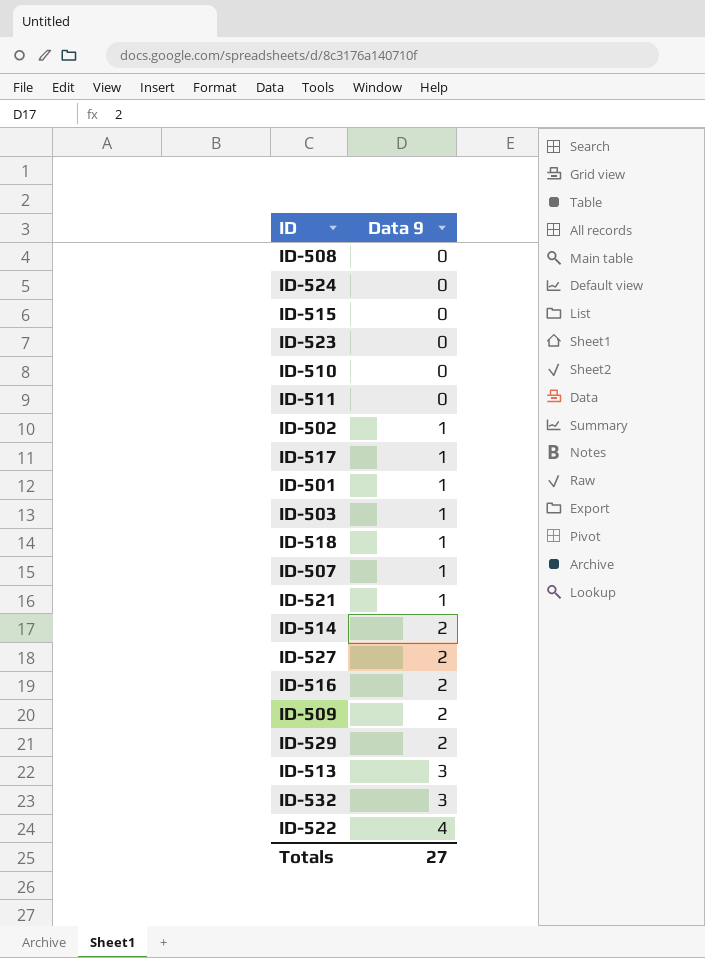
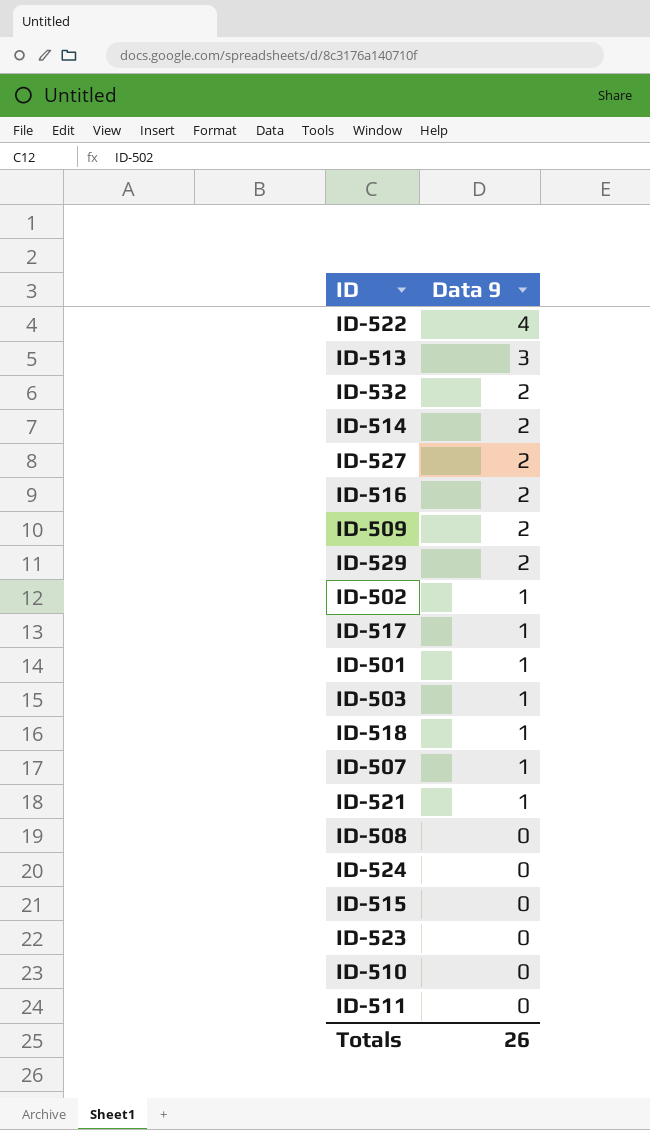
row order: Data 9 ascending -> Data 9 descending
ID-532 | Data 9: 3 -> 2
Totals | Data 9: 27 -> 26

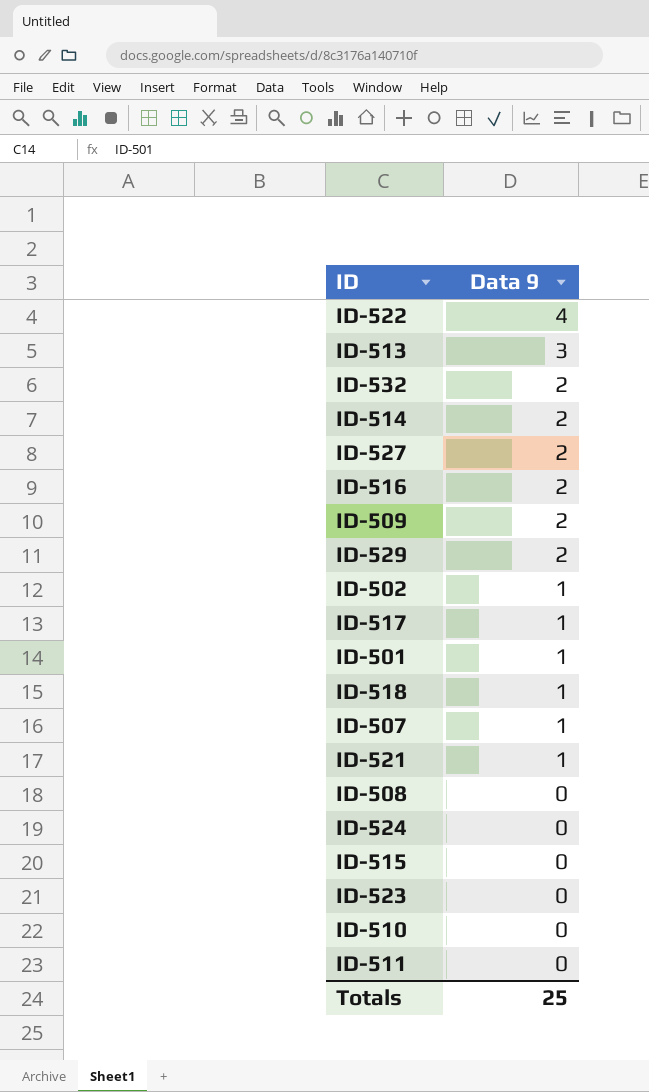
row ID-503: 1 -> none
Totals | Data 9: 26 -> 25

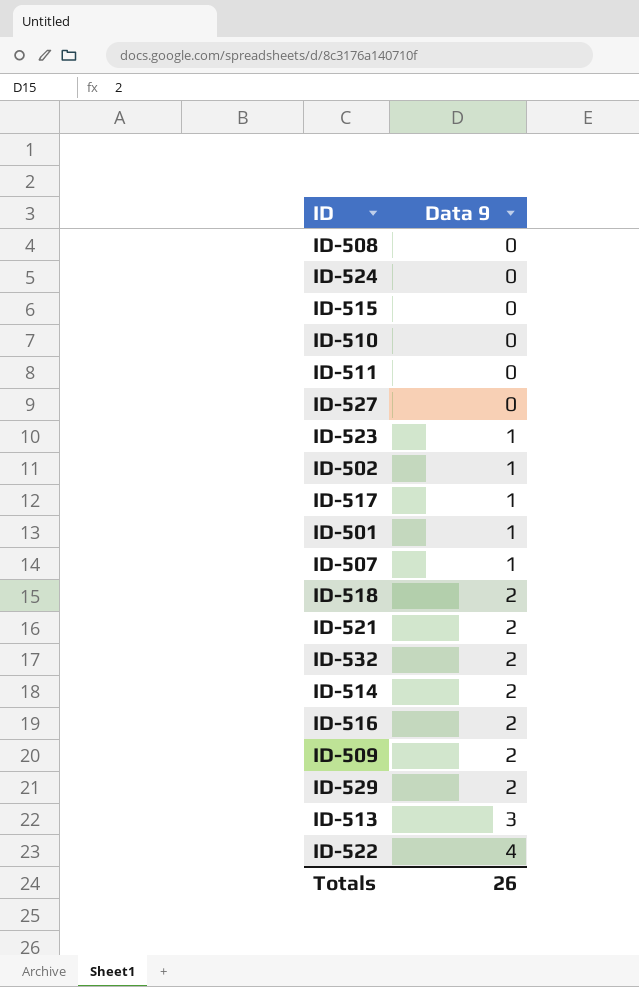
row order: Data 9 descending -> Data 9 ascending
ID-527 | Data 9: 2 -> 0
ID-523 | Data 9: 0 -> 1
ID-518 | Data 9: 1 -> 2
ID-521 | Data 9: 1 -> 2
Totals | Data 9: 25 -> 26

